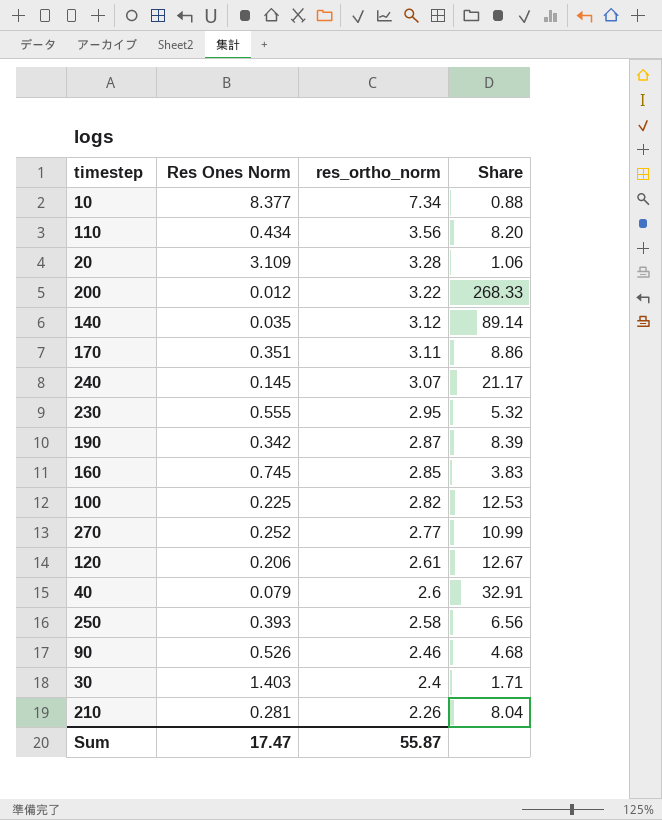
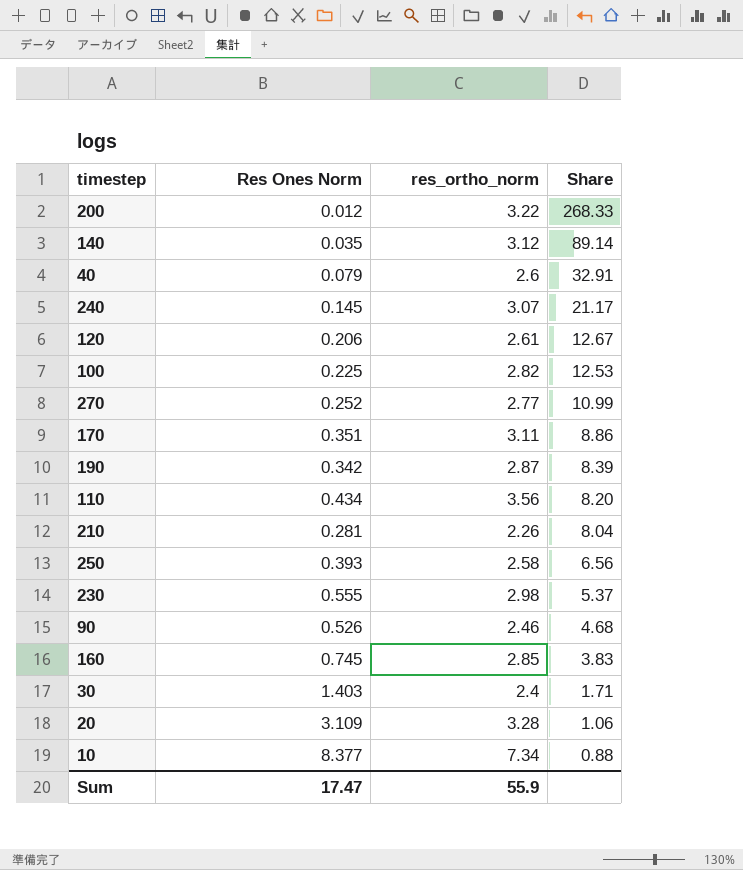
row order: res_ortho_norm descending -> Share descending
230 | res_ortho_norm: 2.95 -> 2.98
230 | Share: 5.32 -> 5.37
Sum | res_ortho_norm: 55.87 -> 55.9

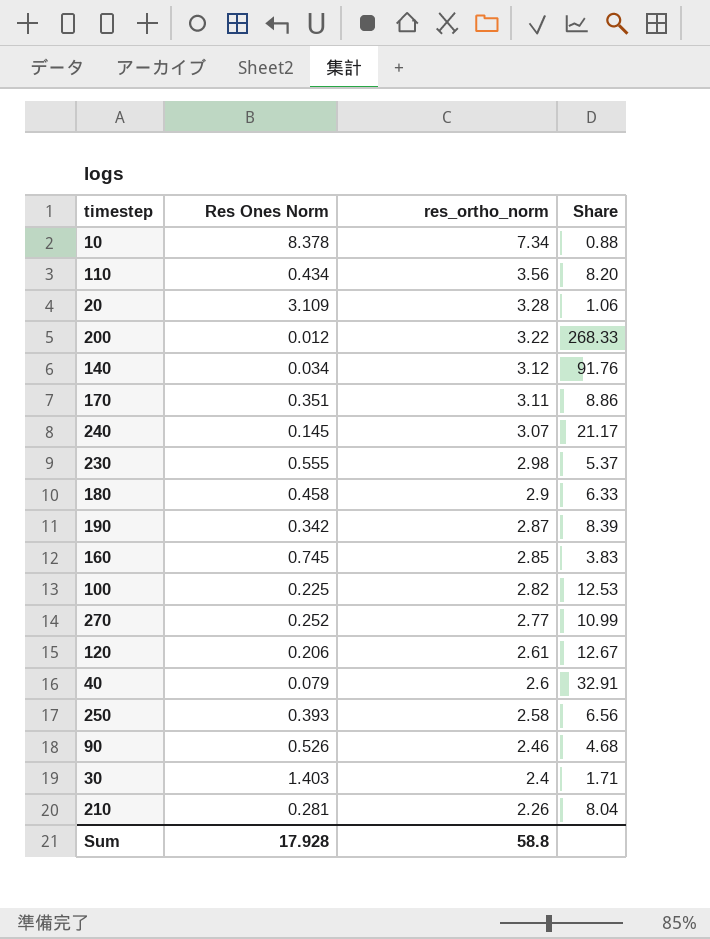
row order: Share descending -> res_ortho_norm descending
10 | Res Ones Norm: 8.377 -> 8.378
140 | Res Ones Norm: 0.035 -> 0.034
140 | Share: 89.14 -> 91.76
row 180: none -> 0.458 | 2.9 | 6.33
Sum | Res Ones Norm: 17.47 -> 17.928
Sum | res_ortho_norm: 55.9 -> 58.8

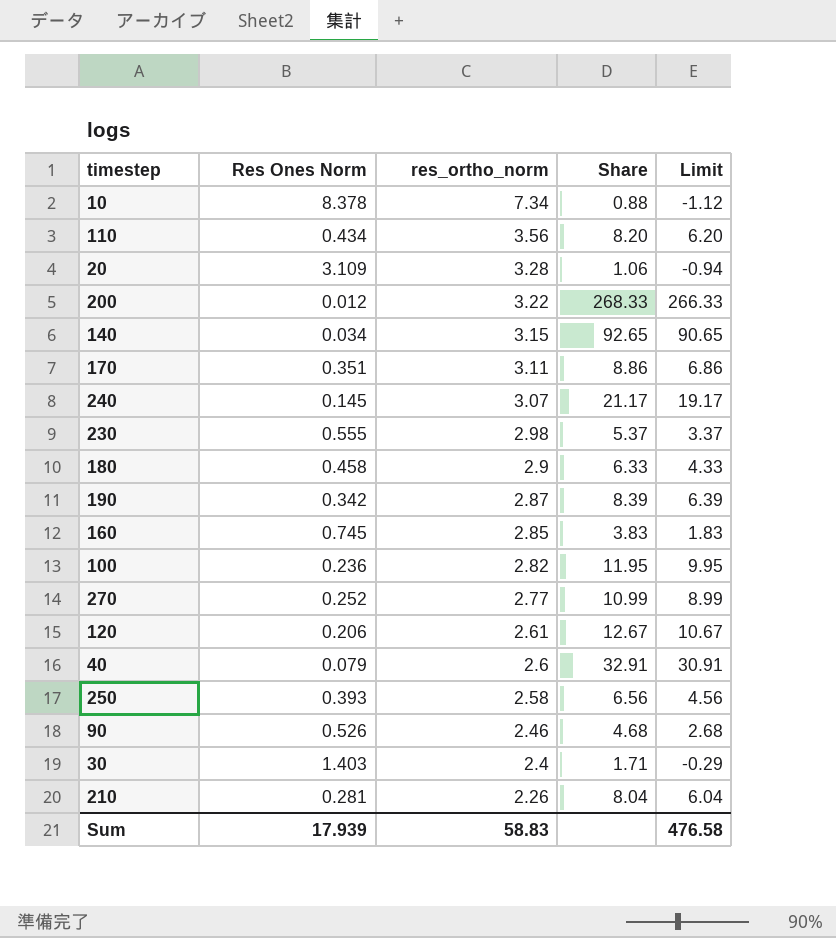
column Limit | formula: none -> [Share] - 2
140 | res_ortho_norm: 3.12 -> 3.15
140 | Share: 91.76 -> 92.65
100 | Res Ones Norm: 0.225 -> 0.236
100 | Share: 12.53 -> 11.95
Sum | Res Ones Norm: 17.928 -> 17.939
Sum | res_ortho_norm: 58.8 -> 58.83

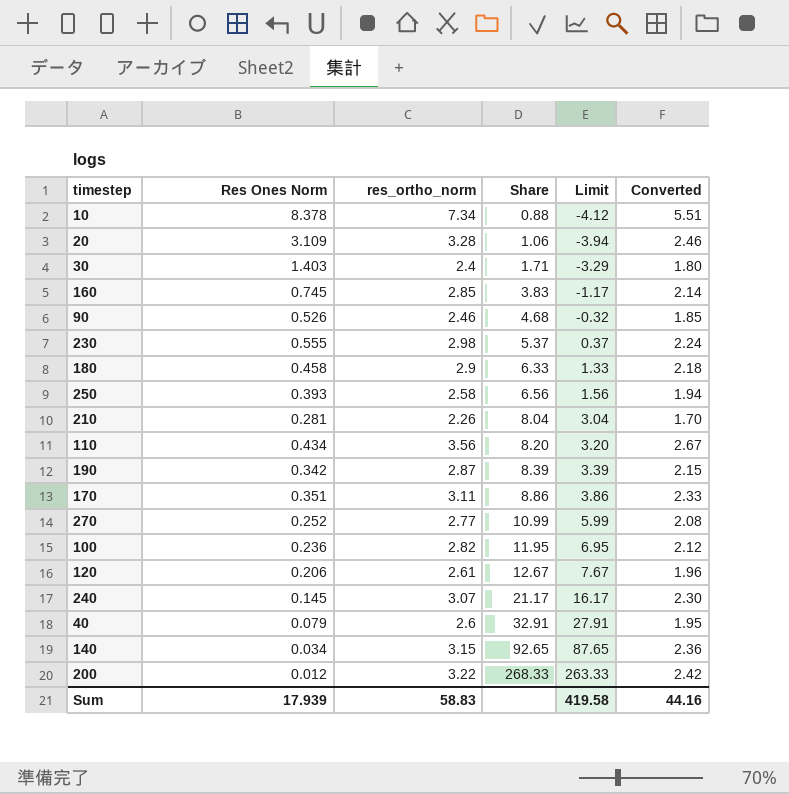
row order: res_ortho_norm descending -> Share ascending
column Limit | formula: [Share] - 2 -> [Share] - 5
column Converted | formula: none -> [res_ortho_norm] * 0.75
Sum | Limit: 476.58 -> 419.58

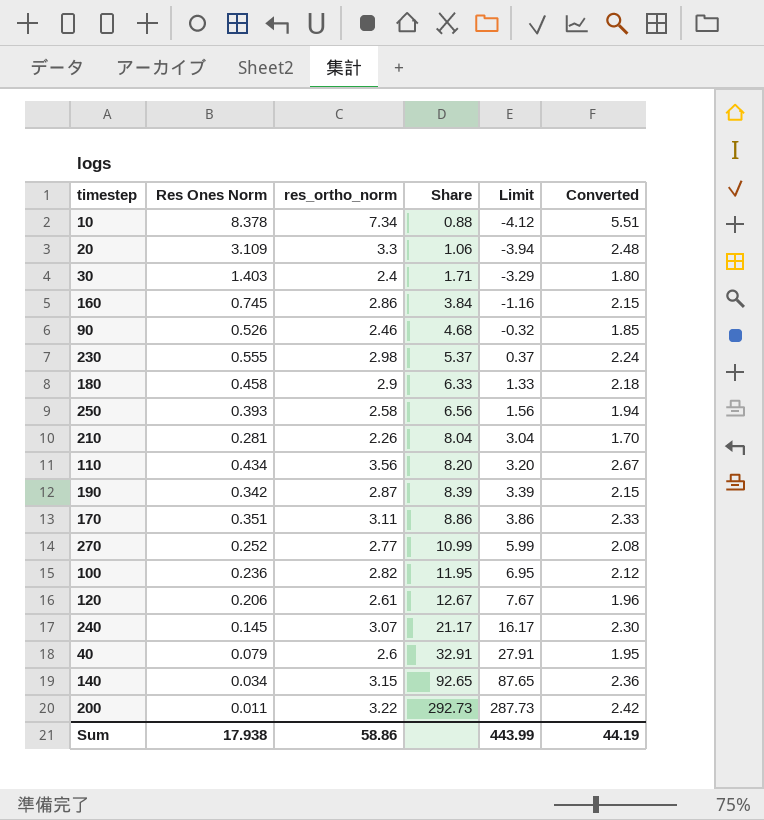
20 | res_ortho_norm: 3.28 -> 3.3
20 | Converted: 2.46 -> 2.48
160 | res_ortho_norm: 2.85 -> 2.86
160 | Share: 3.83 -> 3.84
160 | Limit: -1.17 -> -1.16
160 | Converted: 2.14 -> 2.15
200 | Res Ones Norm: 0.012 -> 0.011
200 | Share: 268.33 -> 292.73
200 | Limit: 263.33 -> 287.73
Sum | Res Ones Norm: 17.939 -> 17.938
Sum | res_ortho_norm: 58.83 -> 58.86
Sum | Limit: 419.58 -> 443.99
Sum | Converted: 44.16 -> 44.19

